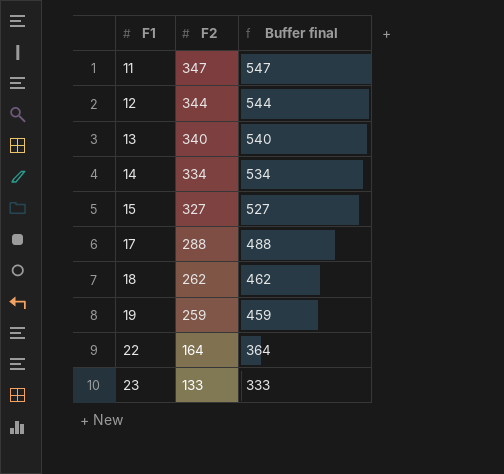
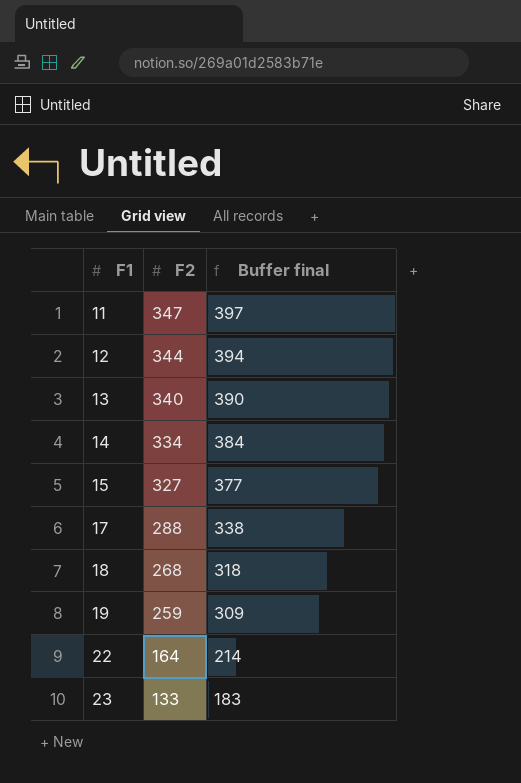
column Buffer final | formula: [F2] + 200 -> [F2] + 50
18 | F2: 262 -> 268

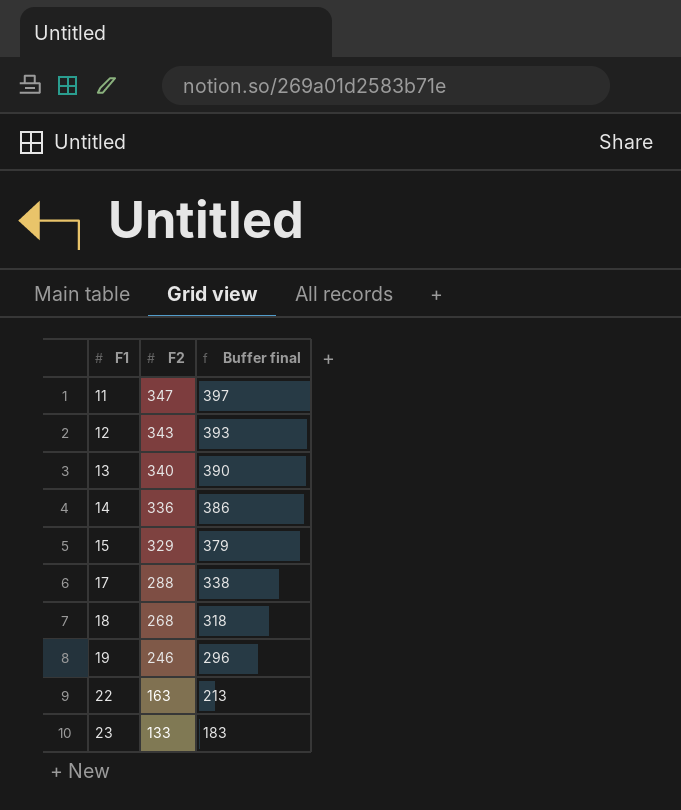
12 | F2: 344 -> 343
12 | Buffer final: 394 -> 393
14 | F2: 334 -> 336
14 | Buffer final: 384 -> 386
15 | F2: 327 -> 329
15 | Buffer final: 377 -> 379
19 | F2: 259 -> 246
19 | Buffer final: 309 -> 296
22 | F2: 164 -> 163
22 | Buffer final: 214 -> 213

